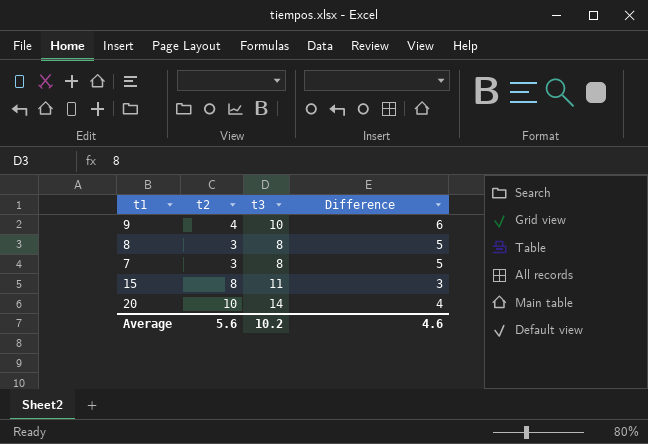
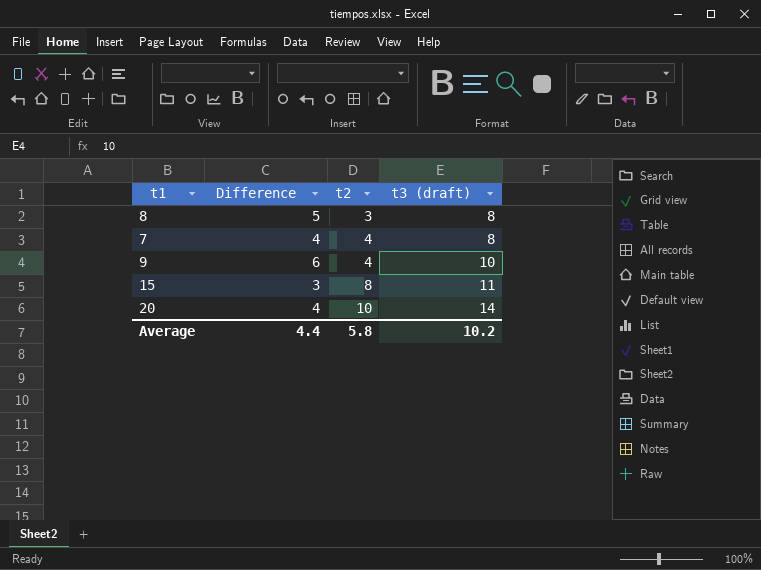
row order: none -> t2 ascending
column Difference | position: 4 -> 2
column name: t3 -> t3 (draft)
7 | Difference: 5 -> 4
7 | t2: 3 -> 4
Average | Difference: 4.6 -> 4.4
Average | t2: 5.6 -> 5.8

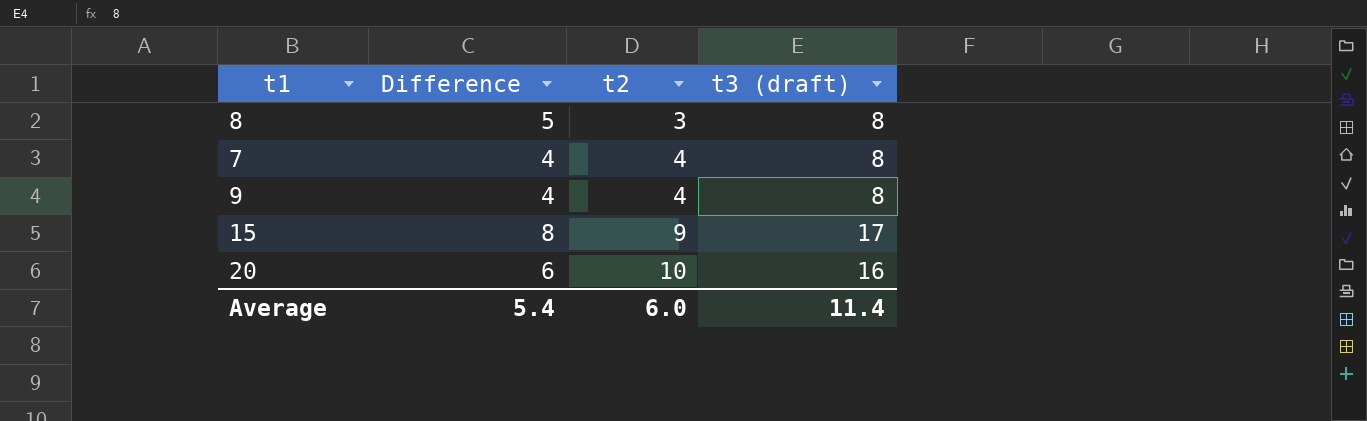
9 | Difference: 6 -> 4
9 | t3 (draft): 10 -> 8
15 | Difference: 3 -> 8
15 | t2: 8 -> 9
15 | t3 (draft): 11 -> 17
20 | Difference: 4 -> 6
20 | t3 (draft): 14 -> 16
Average | Difference: 4.4 -> 5.4
Average | t2: 5.8 -> 6.0
Average | t3 (draft): 10.2 -> 11.4

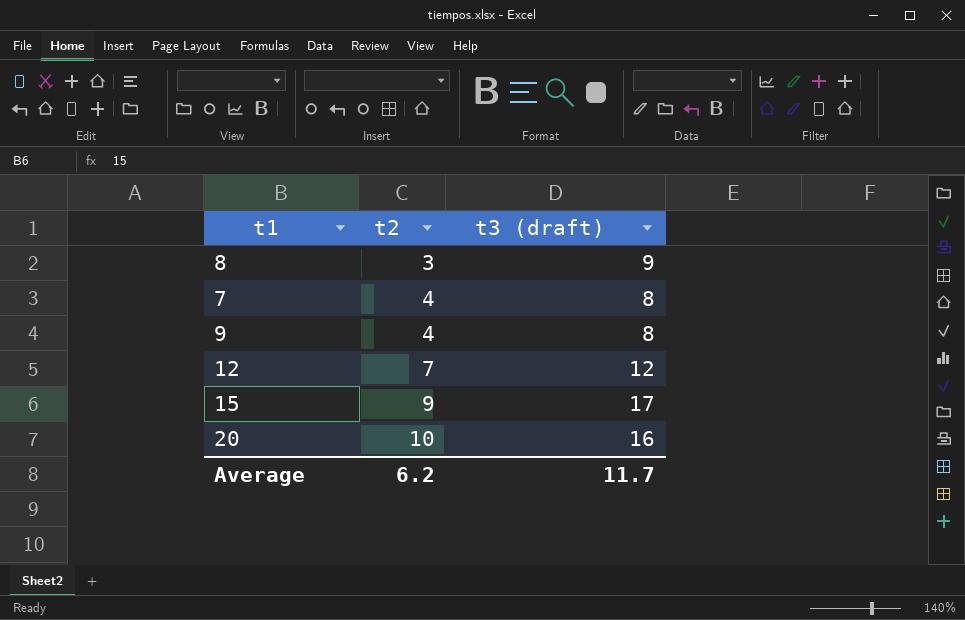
column Difference | formula: [t3 (draft)] - [t2] -> none
8 | t3 (draft): 8 -> 9
row 12: none -> 7 | 12
Average | t2: 6.0 -> 6.2
Average | t3 (draft): 11.4 -> 11.7

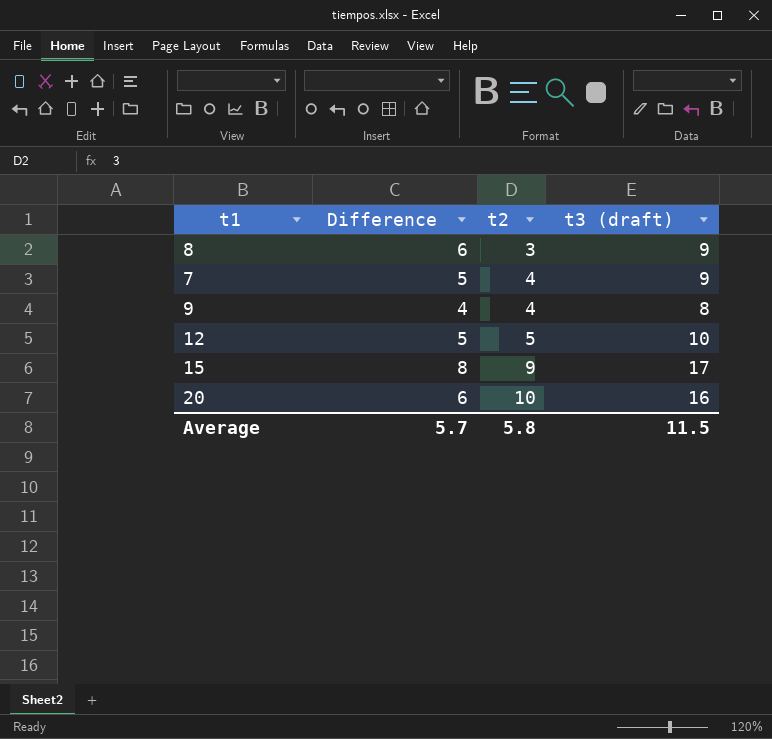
column Difference | formula: none -> [t3 (draft)] - [t2]
7 | t3 (draft): 8 -> 9
12 | t2: 7 -> 5
12 | t3 (draft): 12 -> 10
Average | t2: 6.2 -> 5.8
Average | t3 (draft): 11.7 -> 11.5

